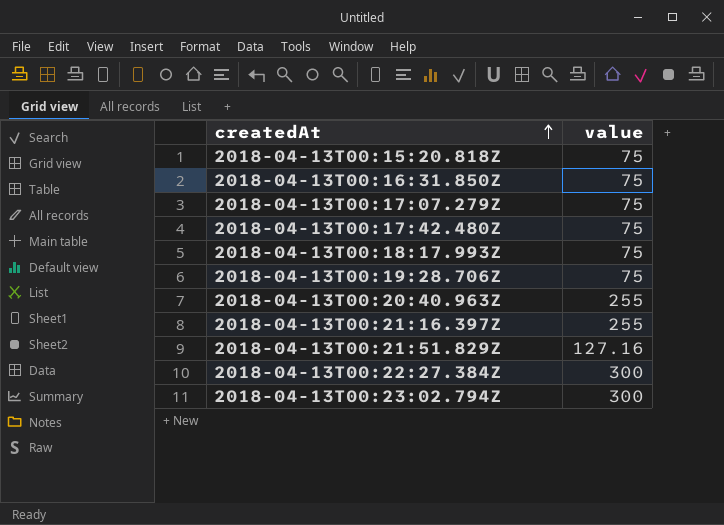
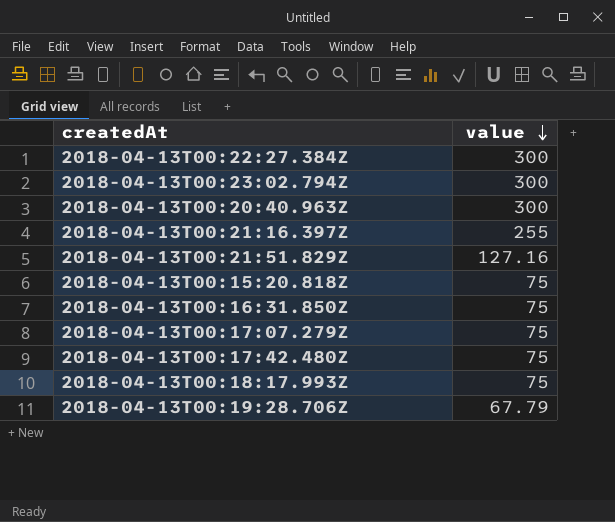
row order: createdAt ascending -> value descending
2018-04-13T00:20:40.963Z | value: 255 -> 300
2018-04-13T00:19:28.706Z | value: 75 -> 67.79

